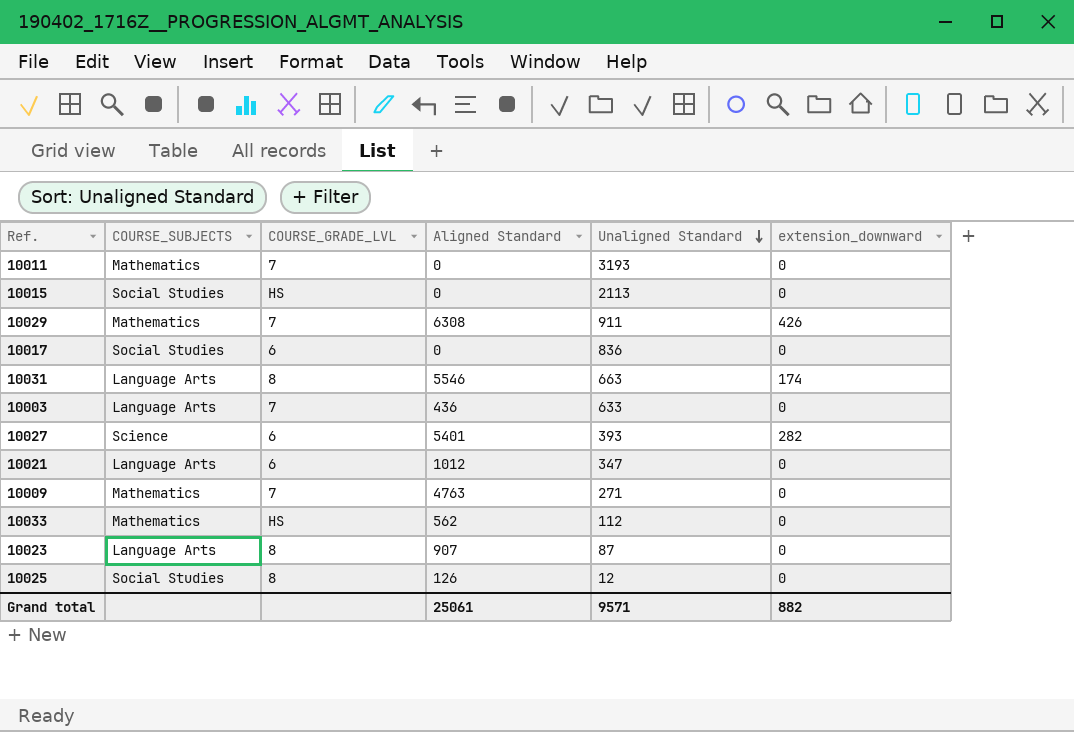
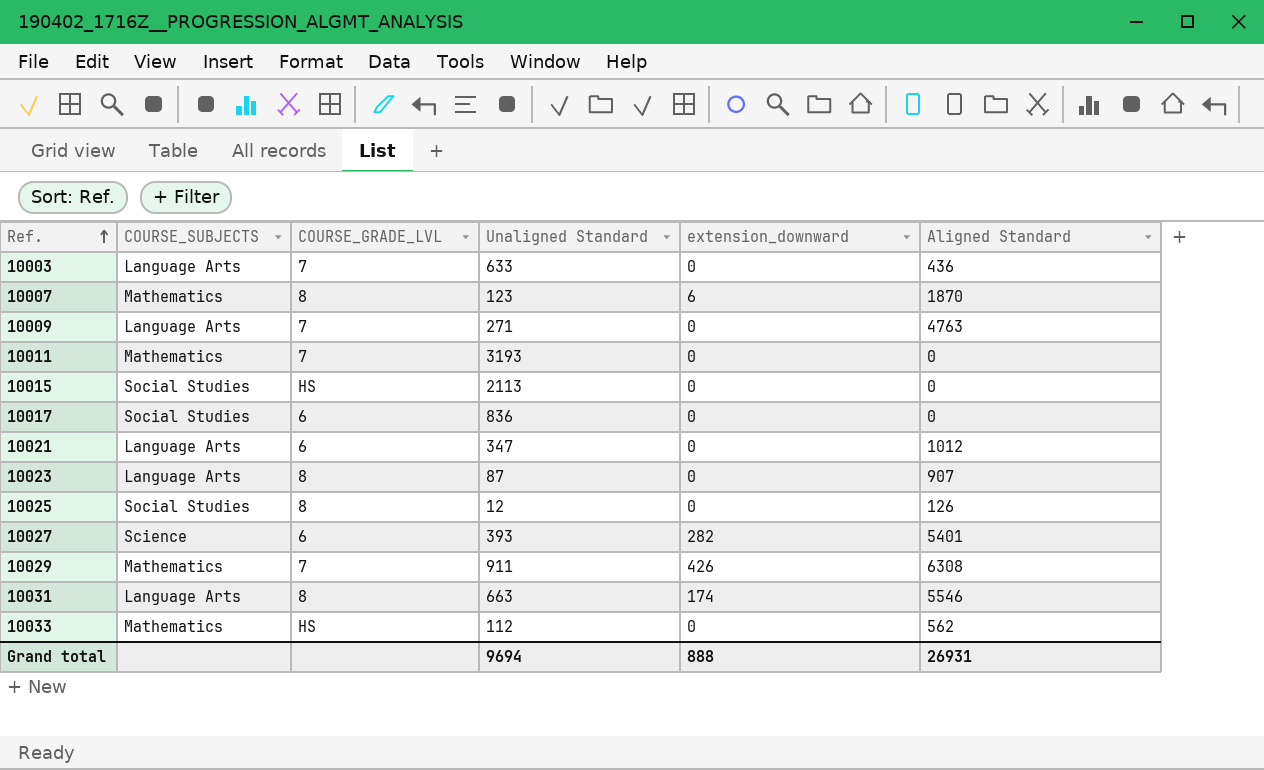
row order: Unaligned Standard descending -> Ref. ascending
column Aligned Standard | position: 4 -> 6
row 10007: none -> Mathematics | 8 | 123 | 6 | 1870
10009 | COURSE_SUBJECTS: Mathematics -> Language Arts
Grand total | Unaligned Standard: 9571 -> 9694
Grand total | extension_downward: 882 -> 888
Grand total | Aligned Standard: 25061 -> 26931

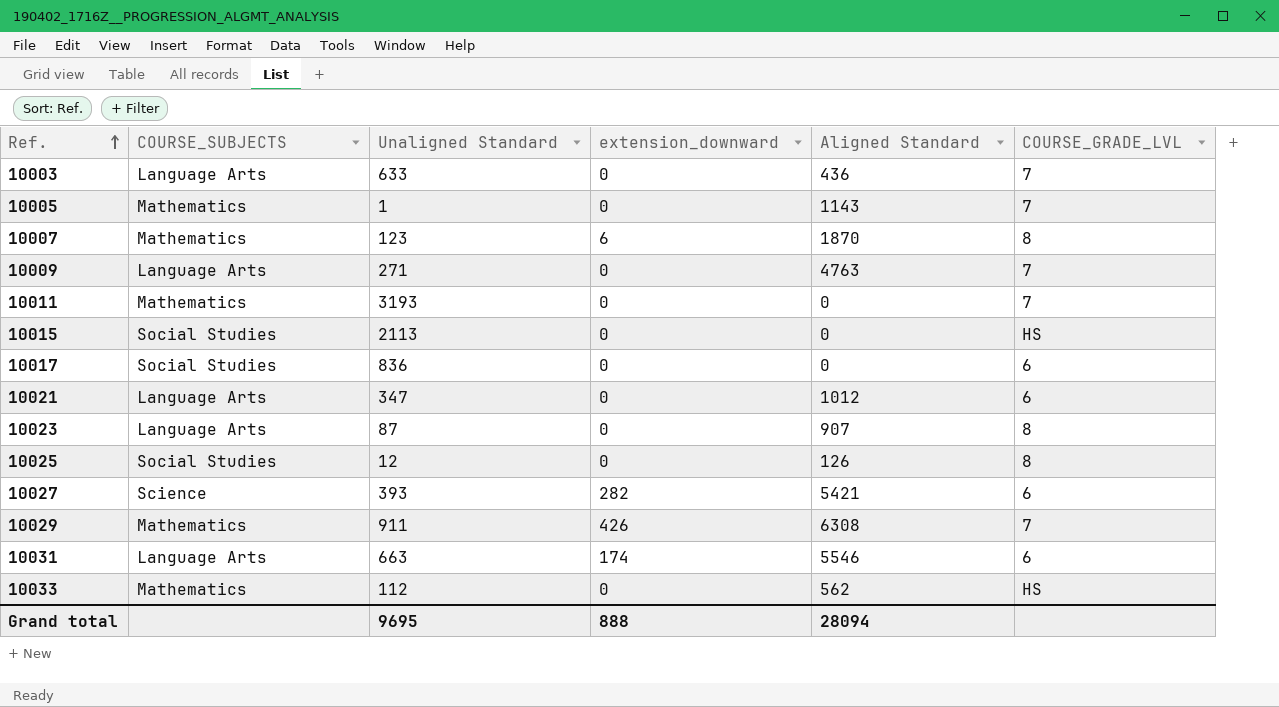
column COURSE_GRADE_LVL | position: 3 -> 6
row 10005: none -> Mathematics | 1 | 0 | 1143 | 7
10027 | Aligned Standard: 5401 -> 5421
10031 | COURSE_GRADE_LVL: 8 -> 6
Grand total | Unaligned Standard: 9694 -> 9695
Grand total | Aligned Standard: 26931 -> 28094

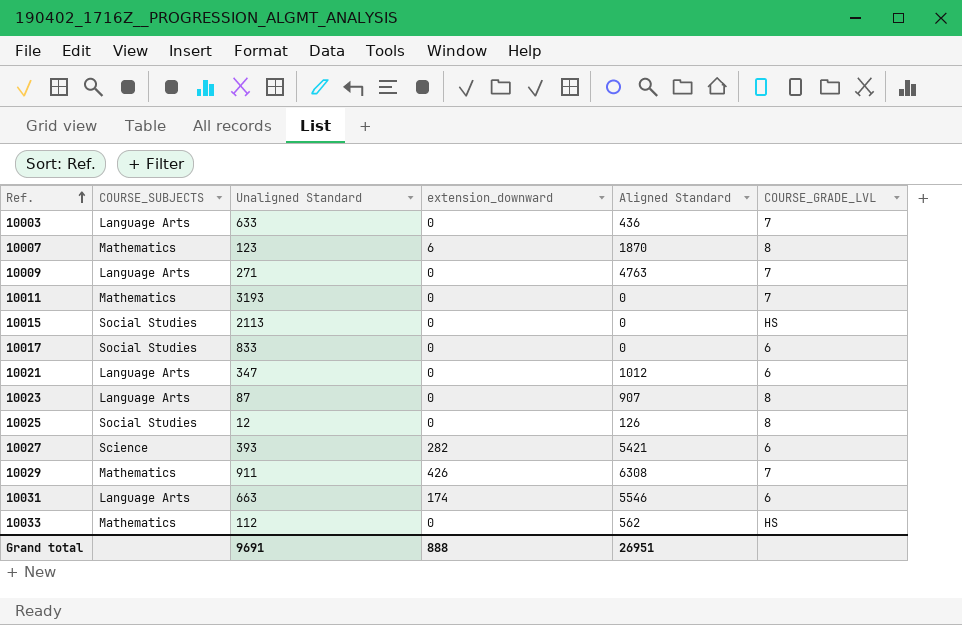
row 10005: Mathematics | 1 | 0 | 1143 | 7 -> none
10017 | Unaligned Standard: 836 -> 833
Grand total | Unaligned Standard: 9695 -> 9691
Grand total | Aligned Standard: 28094 -> 26951

